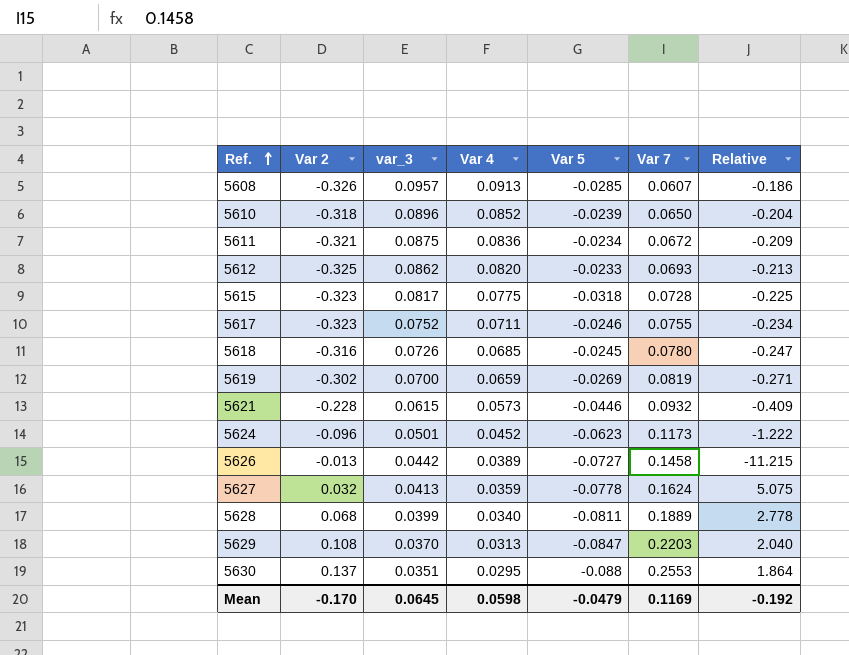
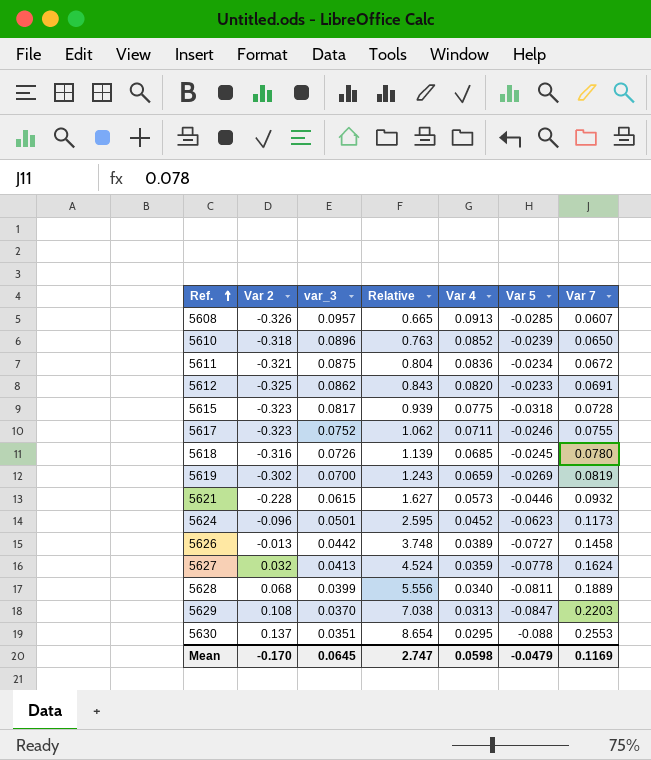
column Relative | formula: [Var 7] / [Var 2] -> [Var 7] / [Var 4]
column Relative | position: 7 -> 4
5612 | Var 7: 0.0693 -> 0.0691
Mean | Relative: -0.192 -> 2.747

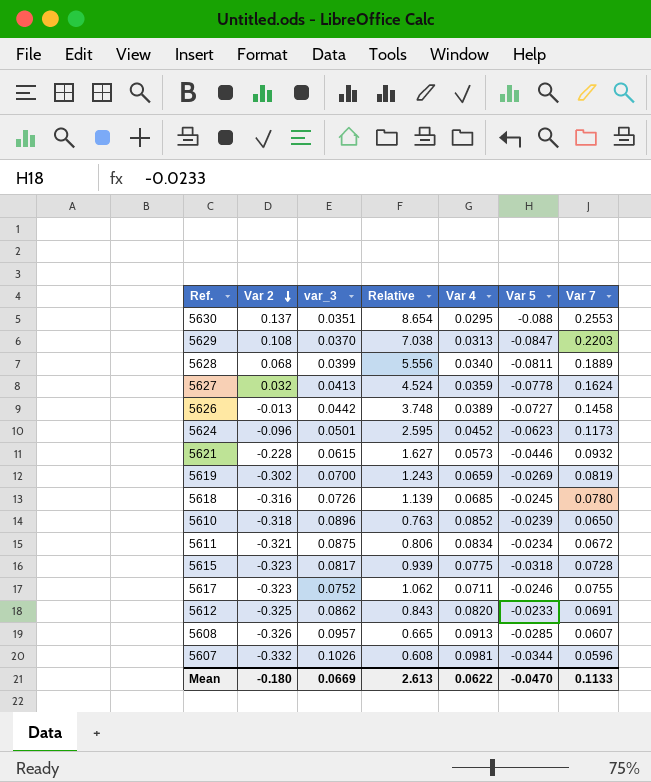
row order: Ref. ascending -> Var 2 descending
5611 | Relative: 0.804 -> 0.806
5611 | Var 4: 0.0836 -> 0.0834
row 5607: none -> -0.332 | 0.1026 | 0.608 | 0.0981 | -0.0344 | 0.0596
Mean | Var 2: -0.170 -> -0.180
Mean | var_3: 0.0645 -> 0.0669
Mean | Relative: 2.747 -> 2.613
Mean | Var 4: 0.0598 -> 0.0622
Mean | Var 5: -0.0479 -> -0.0470
Mean | Var 7: 0.1169 -> 0.1133

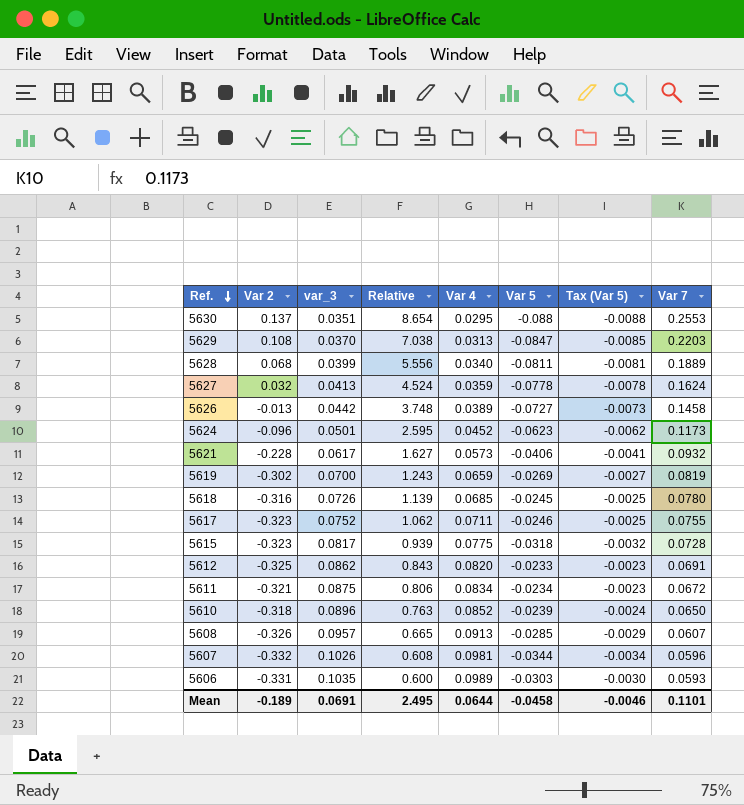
row order: Var 2 descending -> Ref. descending
column Tax (Var 5) | formula: none -> [Var 5] * 0.1
5621 | var_3: 0.0615 -> 0.0617
5621 | Var 5: -0.0446 -> -0.0406
row 5606: none -> -0.331 | 0.1035 | 0.600 | 0.0989 | -0.0303 | -0.0030 | 0.0593
Mean | Var 2: -0.180 -> -0.189
Mean | var_3: 0.0669 -> 0.0691
Mean | Relative: 2.613 -> 2.495
Mean | Var 4: 0.0622 -> 0.0644
Mean | Var 5: -0.0470 -> -0.0458
Mean | Var 7: 0.1133 -> 0.1101

